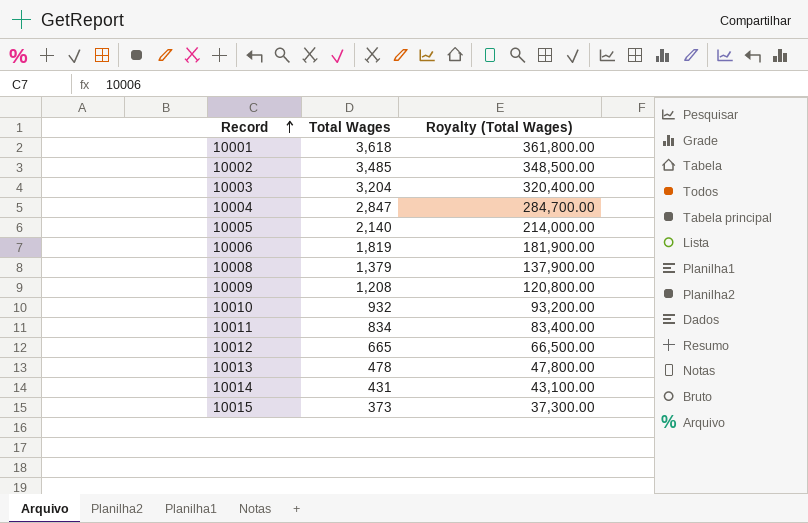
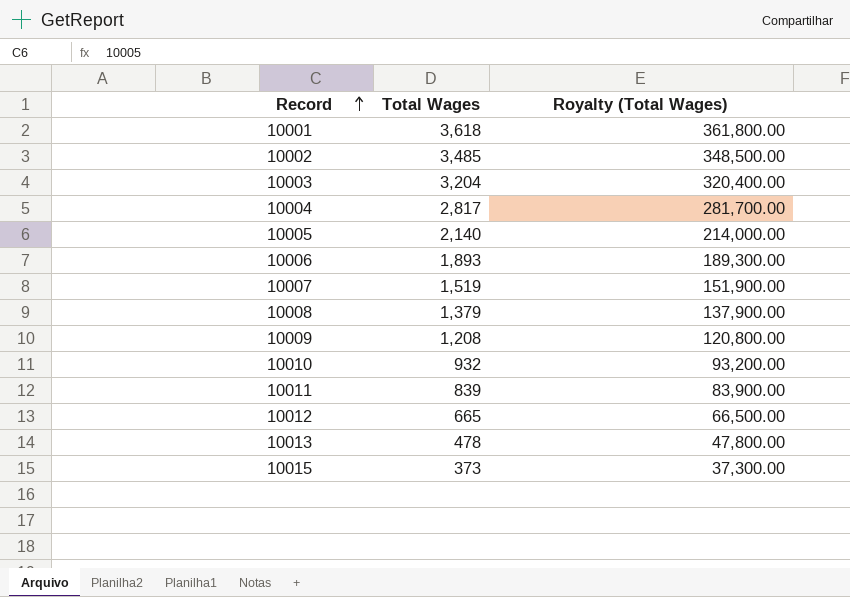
row 10014: 431 | 43,100.00 -> none
10004 | Total Wages: 2,847 -> 2,817
10004 | Royalty (Total Wages): 284,700.00 -> 281,700.00
10006 | Total Wages: 1,819 -> 1,893
10006 | Royalty (Total Wages): 181,900.00 -> 189,300.00
row 10007: none -> 1,519 | 151,900.00
10011 | Total Wages: 834 -> 839
10011 | Royalty (Total Wages): 83,400.00 -> 83,900.00

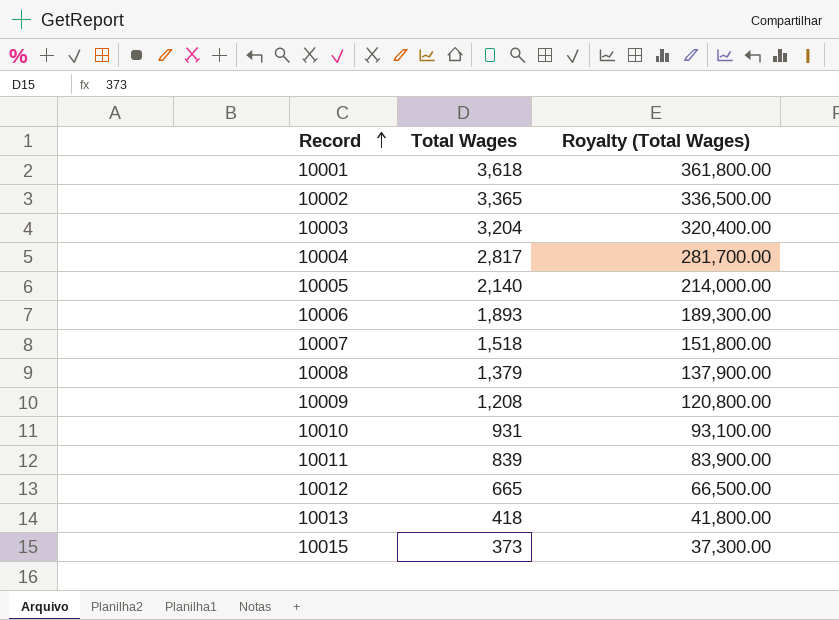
10002 | Total Wages: 3,485 -> 3,365
10002 | Royalty (Total Wages): 348,500.00 -> 336,500.00
10007 | Total Wages: 1,519 -> 1,518
10007 | Royalty (Total Wages): 151,900.00 -> 151,800.00
10010 | Total Wages: 932 -> 931
10010 | Royalty (Total Wages): 93,200.00 -> 93,100.00
10013 | Total Wages: 478 -> 418
10013 | Royalty (Total Wages): 47,800.00 -> 41,800.00

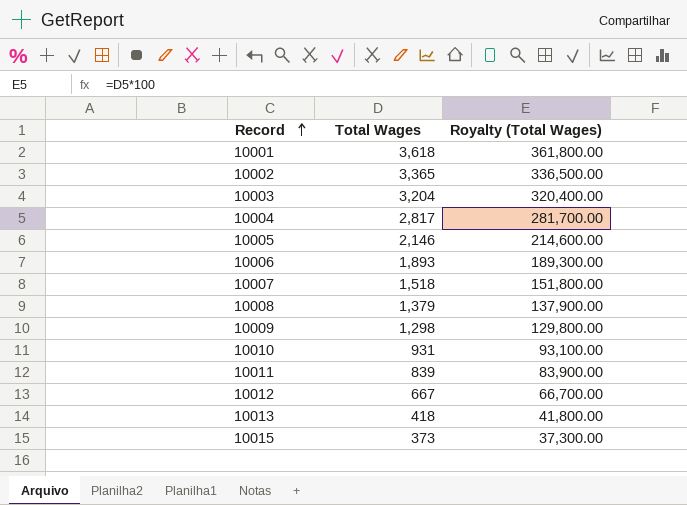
10005 | Total Wages: 2,140 -> 2,146
10005 | Royalty (Total Wages): 214,000.00 -> 214,600.00
10009 | Total Wages: 1,208 -> 1,298
10009 | Royalty (Total Wages): 120,800.00 -> 129,800.00
10012 | Total Wages: 665 -> 667
10012 | Royalty (Total Wages): 66,500.00 -> 66,700.00

